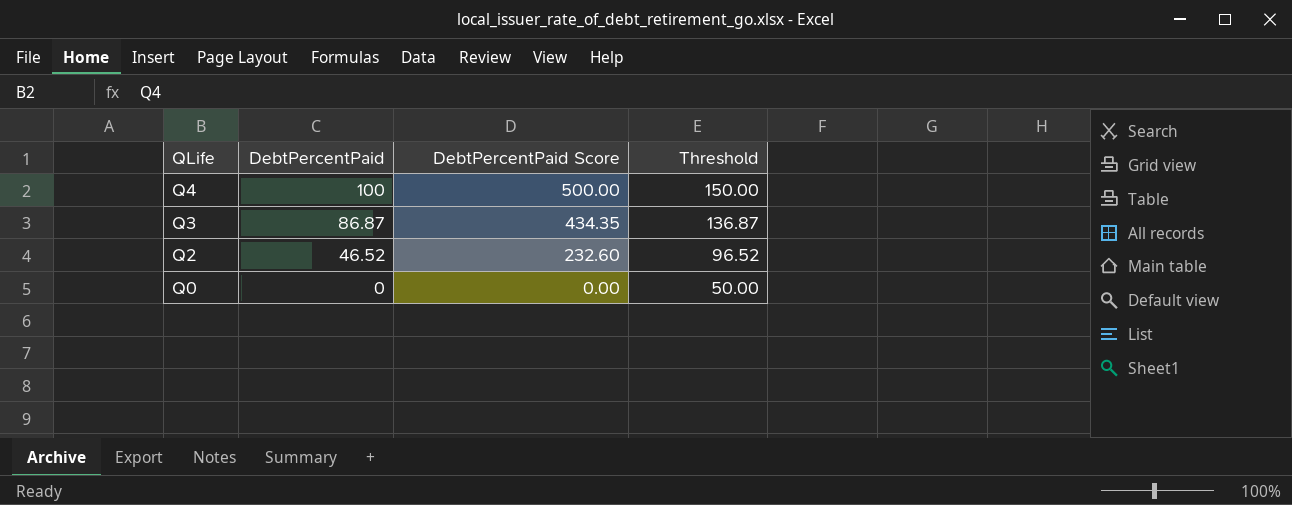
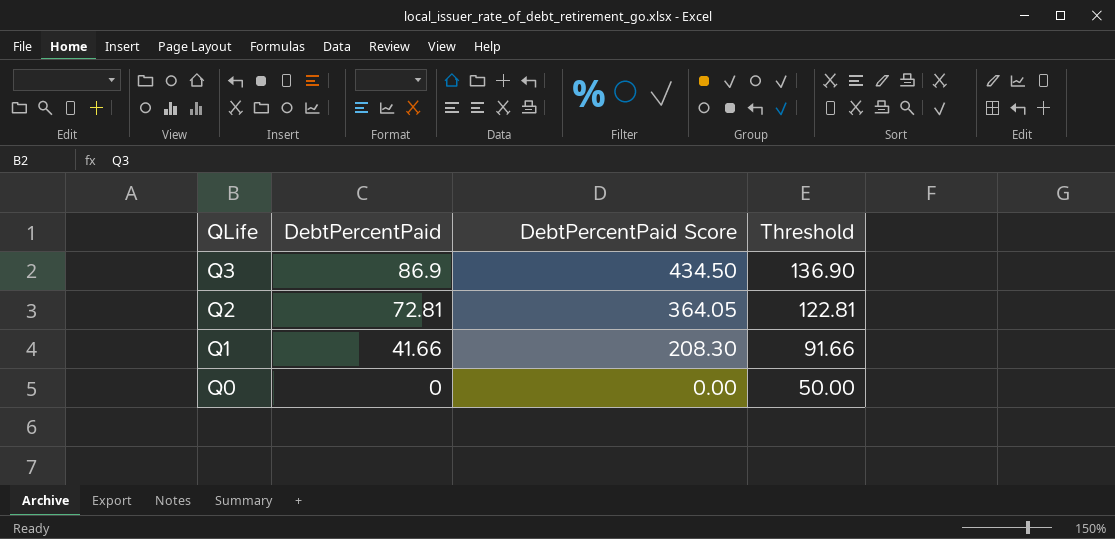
row Q4: 100 | 500.00 | 150.00 -> none
Q3 | DebtPercentPaid: 86.87 -> 86.9
Q3 | DebtPercentPaid Score: 434.35 -> 434.50
Q3 | Threshold: 136.87 -> 136.90
Q2 | DebtPercentPaid: 46.52 -> 72.81
Q2 | DebtPercentPaid Score: 232.60 -> 364.05
Q2 | Threshold: 96.52 -> 122.81
row Q1: none -> 41.66 | 208.30 | 91.66

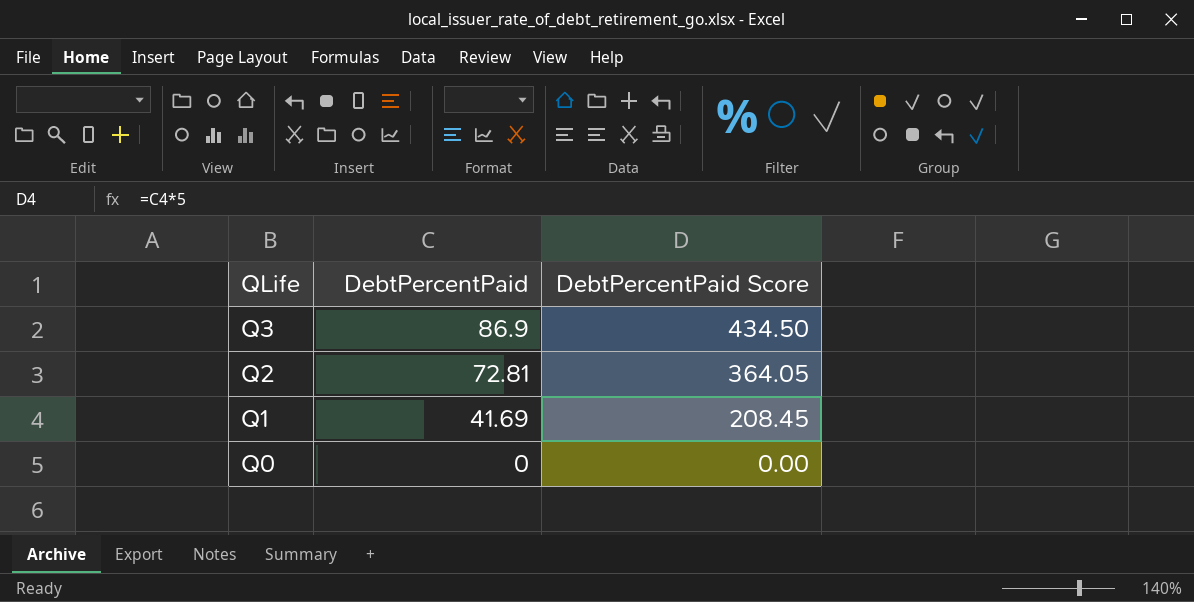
column Threshold | formula: [DebtPercentPaid] + 50 -> none
Q1 | DebtPercentPaid: 41.66 -> 41.69
Q1 | DebtPercentPaid Score: 208.30 -> 208.45

